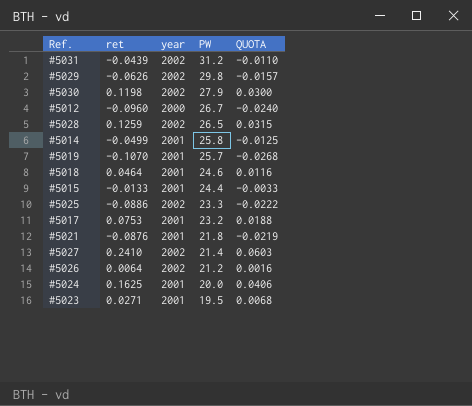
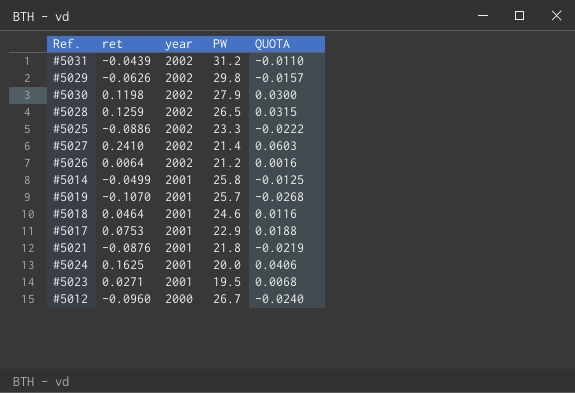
row order: PW descending -> year descending
row #5015: -0.0133 | 2001 | 24.4 | -0.0033 -> none
#5017 | PW: 23.2 -> 22.9

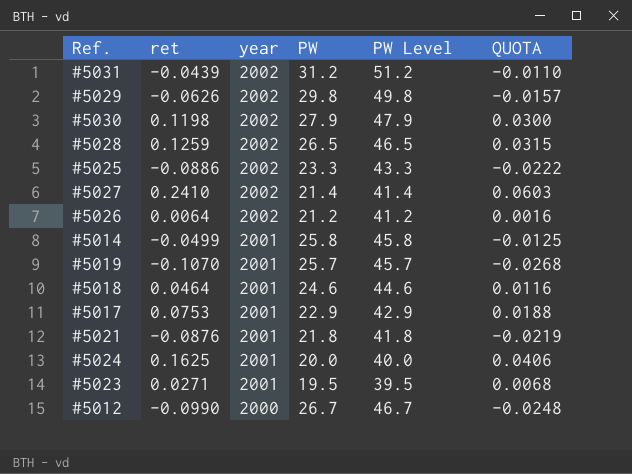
column PW Level | formula: none -> [PW] + 20
#5012 | ret: -0.0960 -> -0.0990
#5012 | QUOTA: -0.0240 -> -0.0248

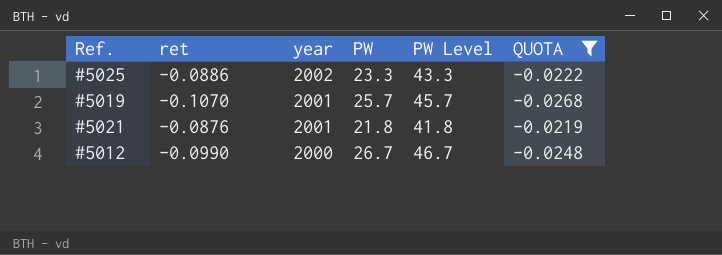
filter: none -> QUOTA <= -0.0219

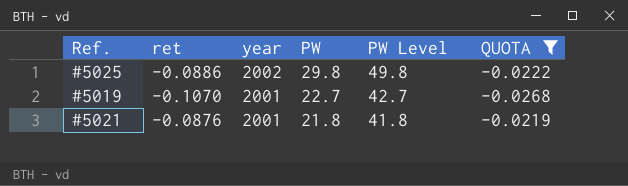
row #5012: -0.0990 | 2000 | 26.7 | 46.7 | -0.0248 -> none
#5025 | PW: 23.3 -> 29.8
#5025 | PW Level: 43.3 -> 49.8
#5019 | PW: 25.7 -> 22.7
#5019 | PW Level: 45.7 -> 42.7

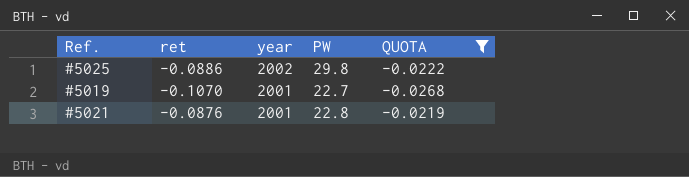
column PW Level | formula: [PW] + 20 -> none
#5021 | PW: 21.8 -> 22.8

